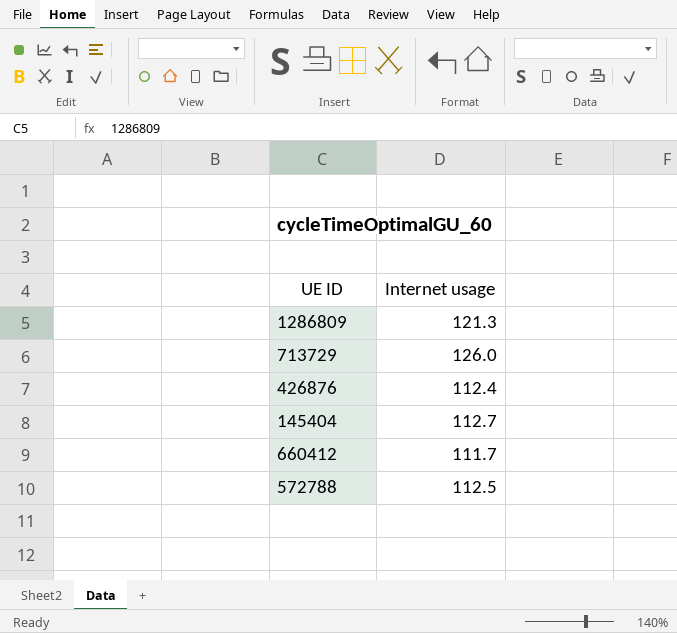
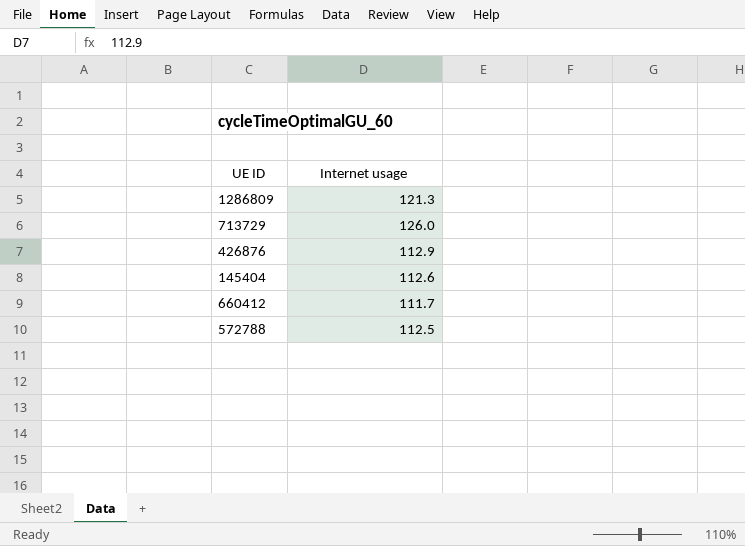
426876 | Internet usage: 112.4 -> 112.9
145404 | Internet usage: 112.7 -> 112.6

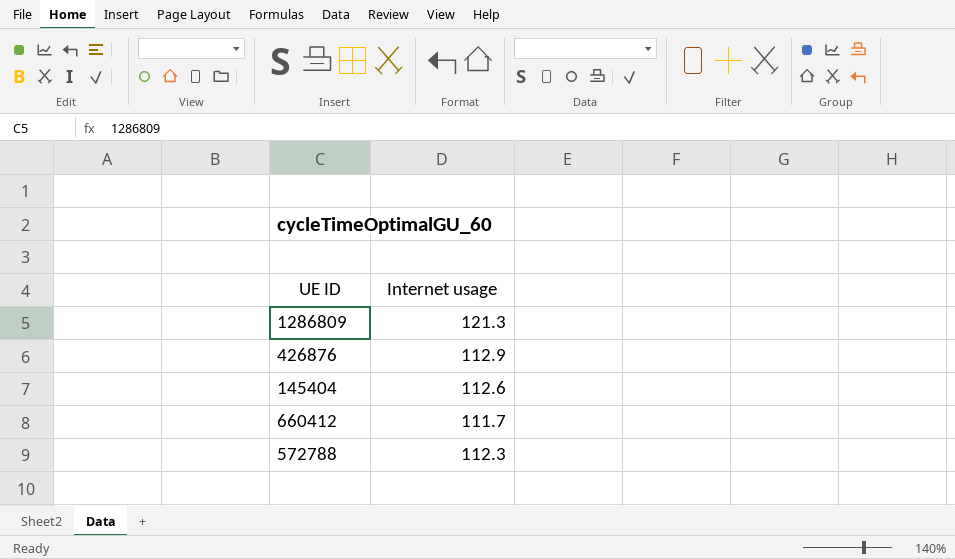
row 713729: 126.0 -> none
572788 | Internet usage: 112.5 -> 112.3

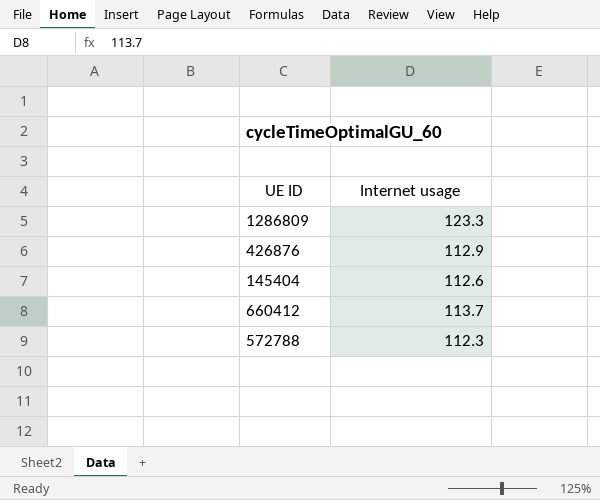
1286809 | Internet usage: 121.3 -> 123.3
660412 | Internet usage: 111.7 -> 113.7

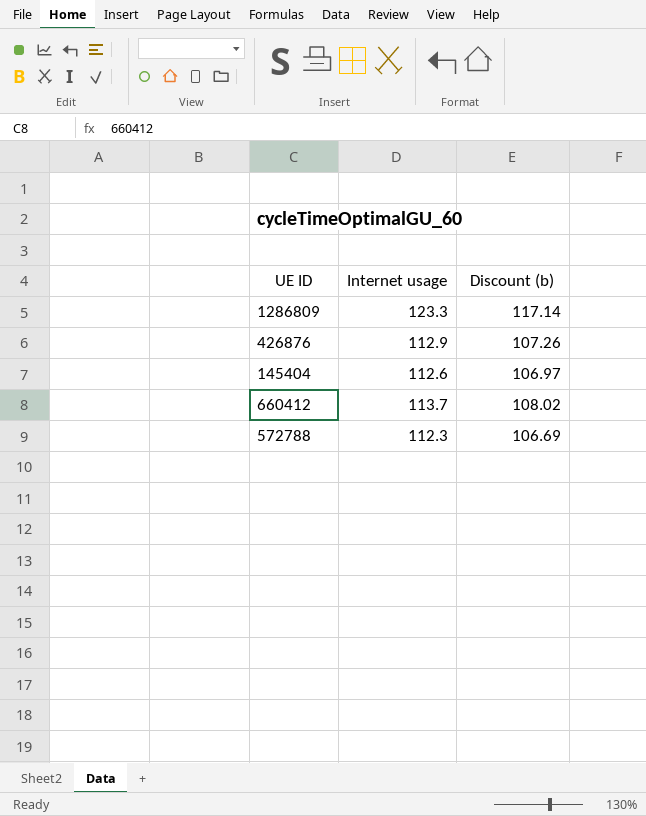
column Discount (b) | formula: none -> [Internet usage] * 0.95

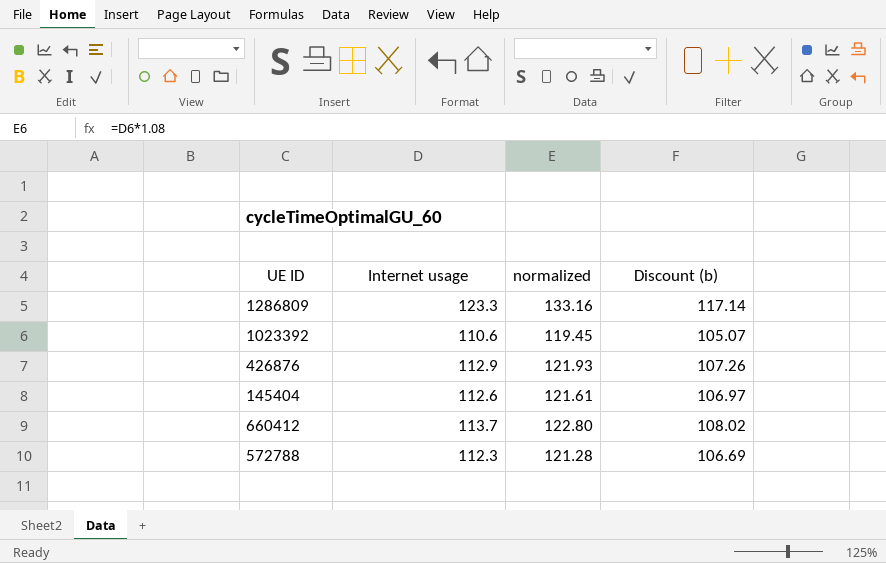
column normalized | formula: none -> [Internet usage] * 1.08
row 1023392: none -> 110.6 | 119.45 | 105.07

